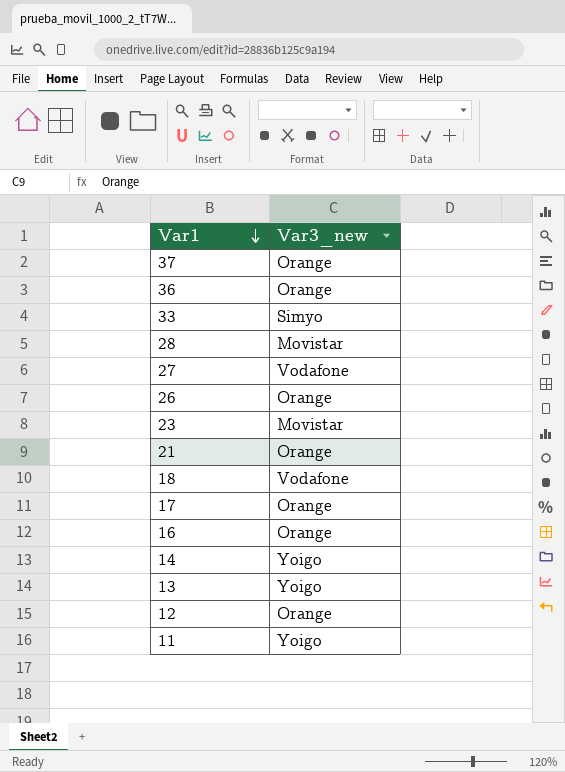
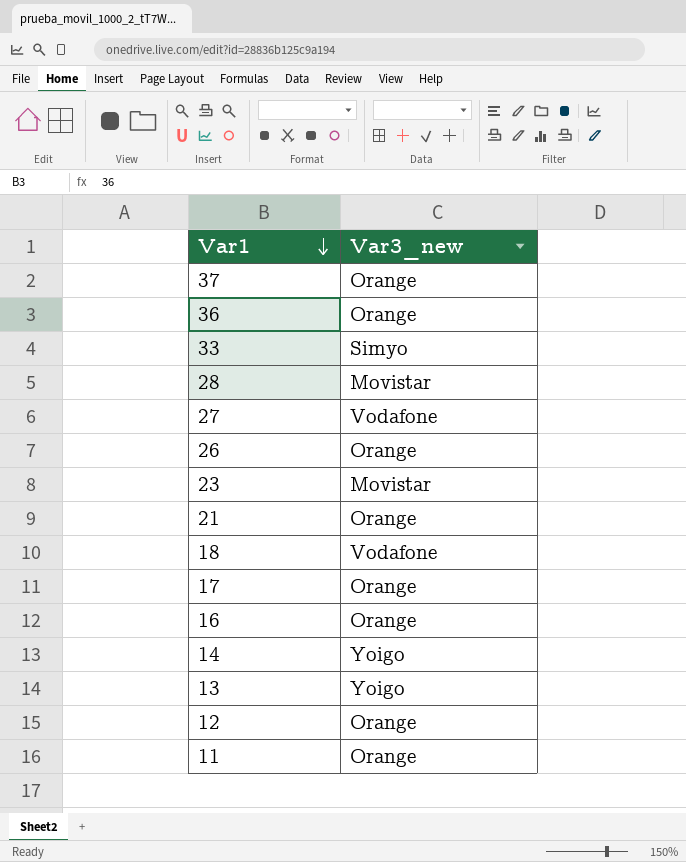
11 | Var3_new: Yoigo -> Orange

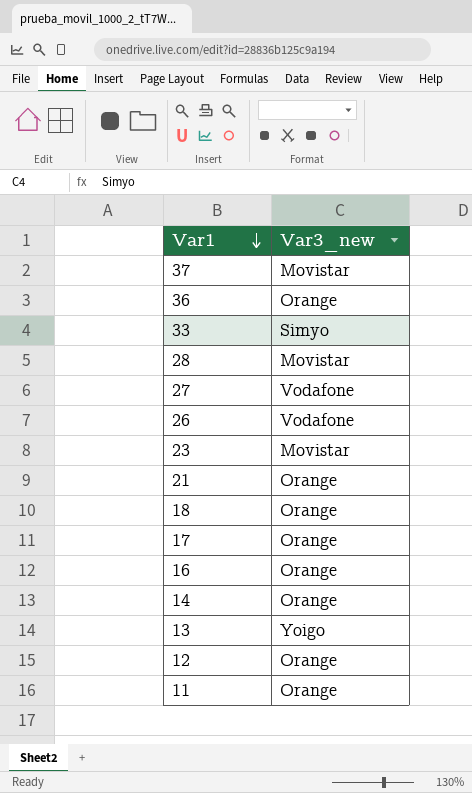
37 | Var3_new: Orange -> Movistar
26 | Var3_new: Orange -> Vodafone
18 | Var3_new: Vodafone -> Orange
14 | Var3_new: Yoigo -> Orange

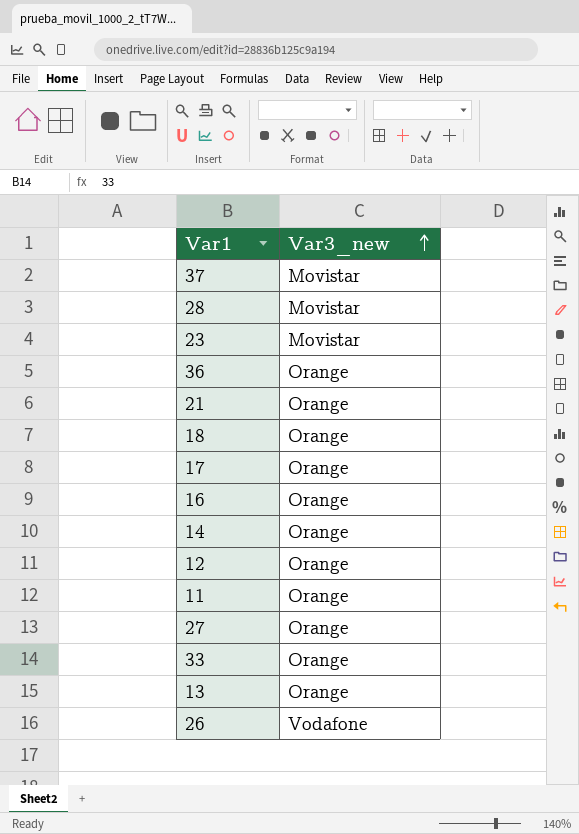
row order: Var1 descending -> Var3_new ascending
27 | Var3_new: Vodafone -> Orange
33 | Var3_new: Simyo -> Orange
13 | Var3_new: Yoigo -> Orange

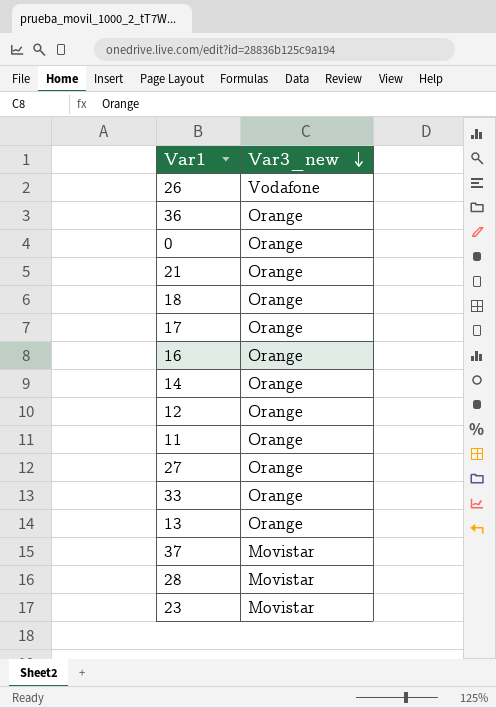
row order: Var3_new ascending -> Var3_new descending
row 0: none -> Orange

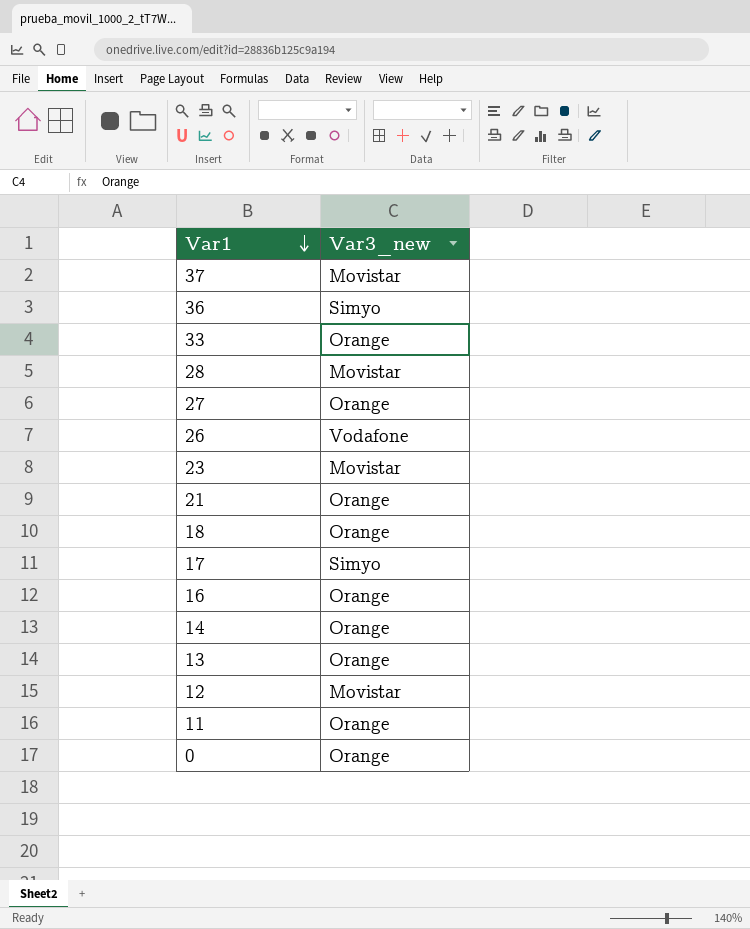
row order: Var3_new descending -> Var1 descending
36 | Var3_new: Orange -> Simyo
17 | Var3_new: Orange -> Simyo
12 | Var3_new: Orange -> Movistar

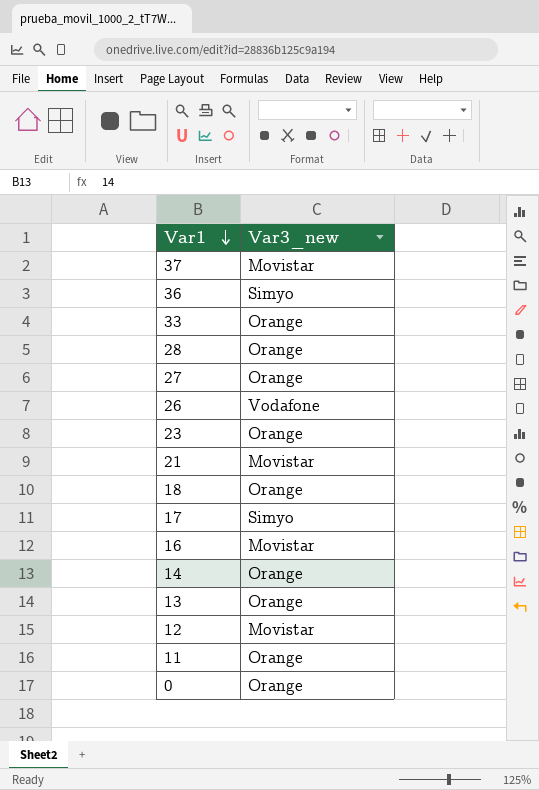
28 | Var3_new: Movistar -> Orange
23 | Var3_new: Movistar -> Orange
21 | Var3_new: Orange -> Movistar
16 | Var3_new: Orange -> Movistar

